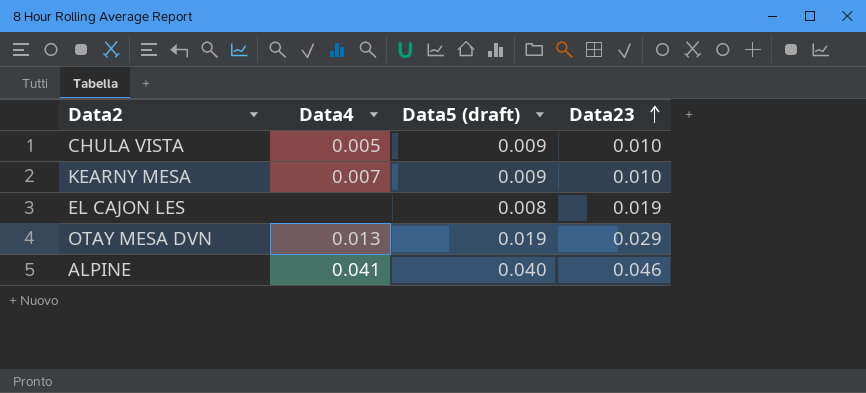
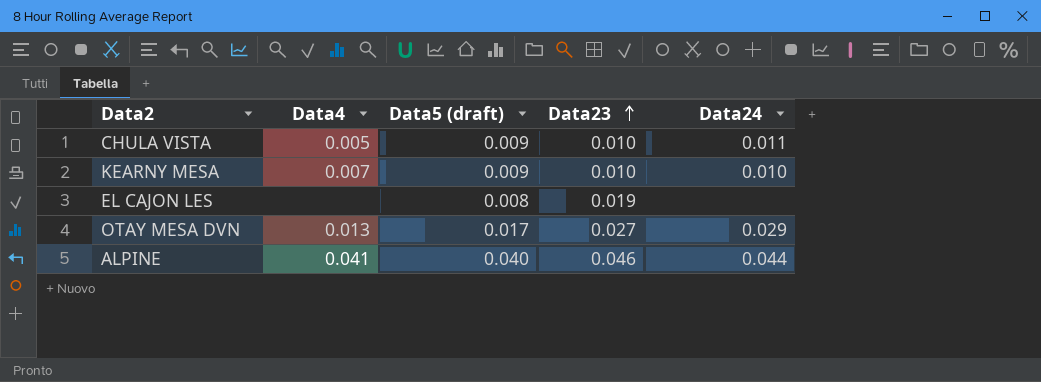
column Data24 | position: none -> 5
OTAY MESA DVN | Data5 (draft): 0.019 -> 0.017
OTAY MESA DVN | Data23: 0.029 -> 0.027

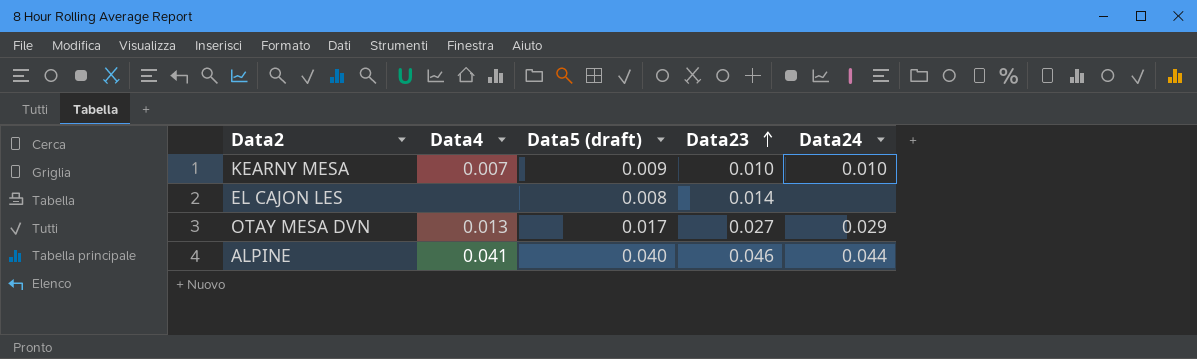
row CHULA VISTA: 0.005 | 0.009 | 0.010 | 0.011 -> none
EL CAJON LES | Data23: 0.019 -> 0.014

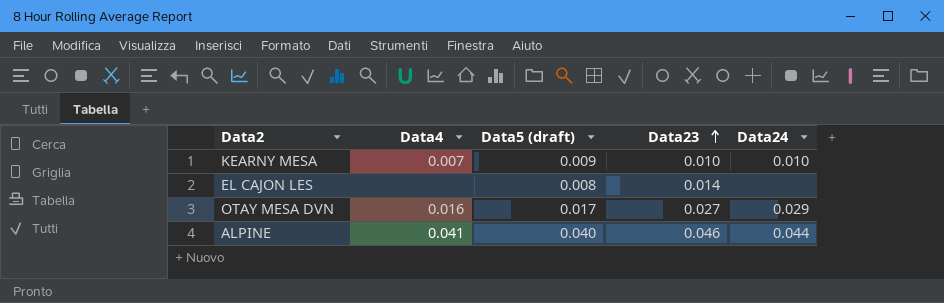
OTAY MESA DVN | Data4: 0.013 -> 0.016

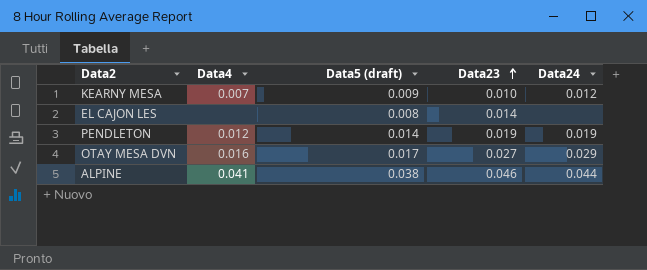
KEARNY MESA | Data24: 0.010 -> 0.012
row PENDLETON: none -> 0.012 | 0.014 | 0.019 | 0.019
ALPINE | Data5 (draft): 0.040 -> 0.038

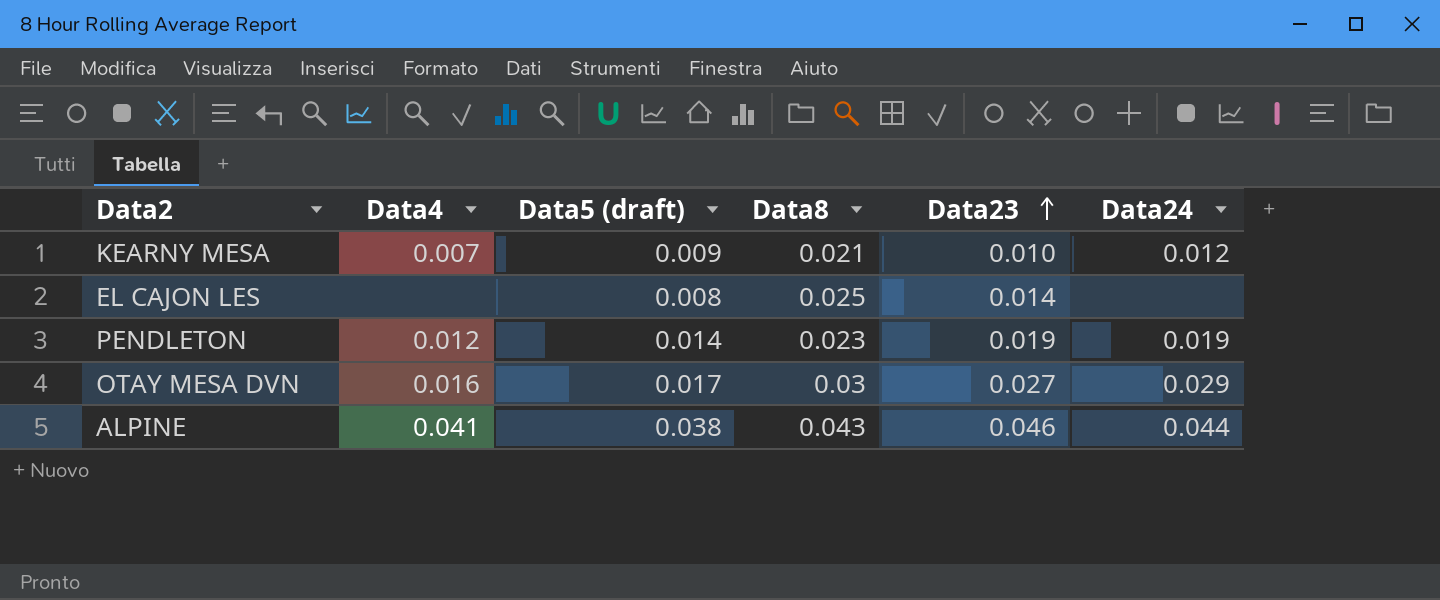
column Data8 | position: none -> 4

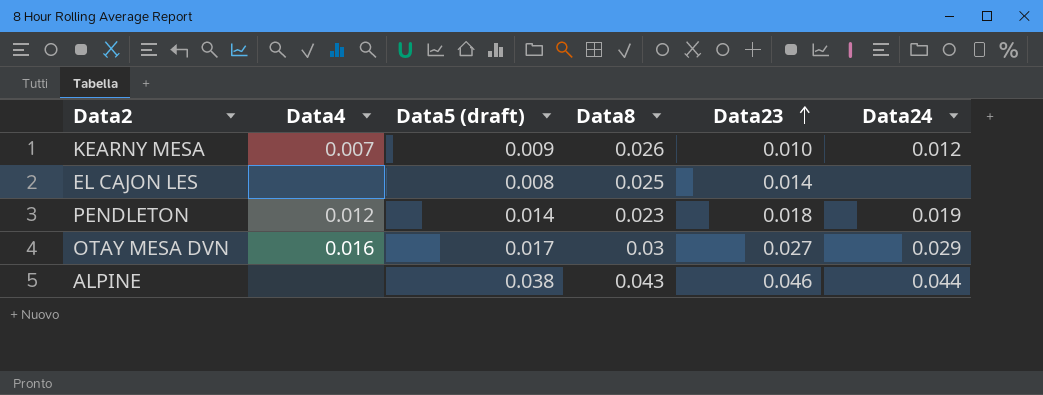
KEARNY MESA | Data8: 0.021 -> 0.026
PENDLETON | Data23: 0.019 -> 0.018
ALPINE | Data4: 0.041 -> none

